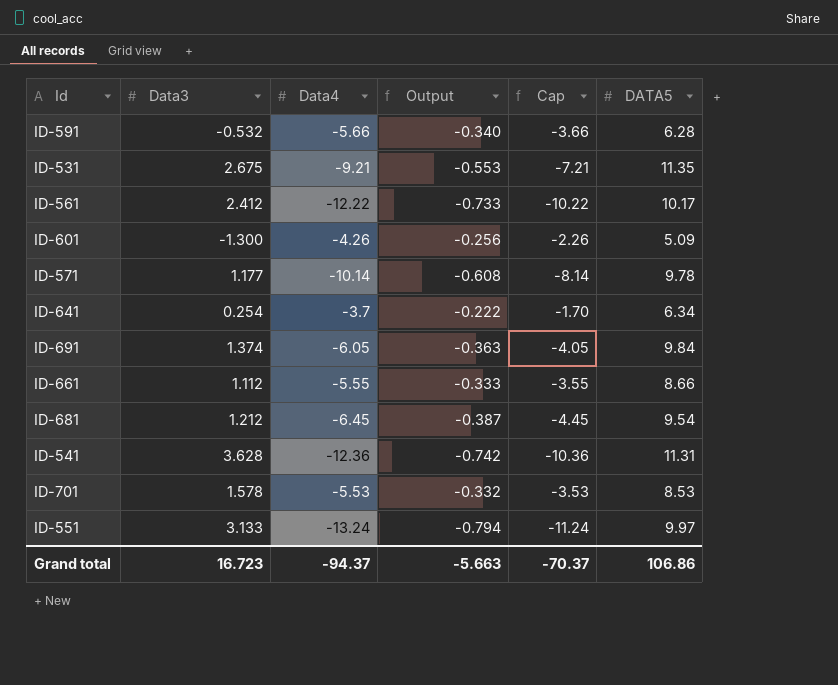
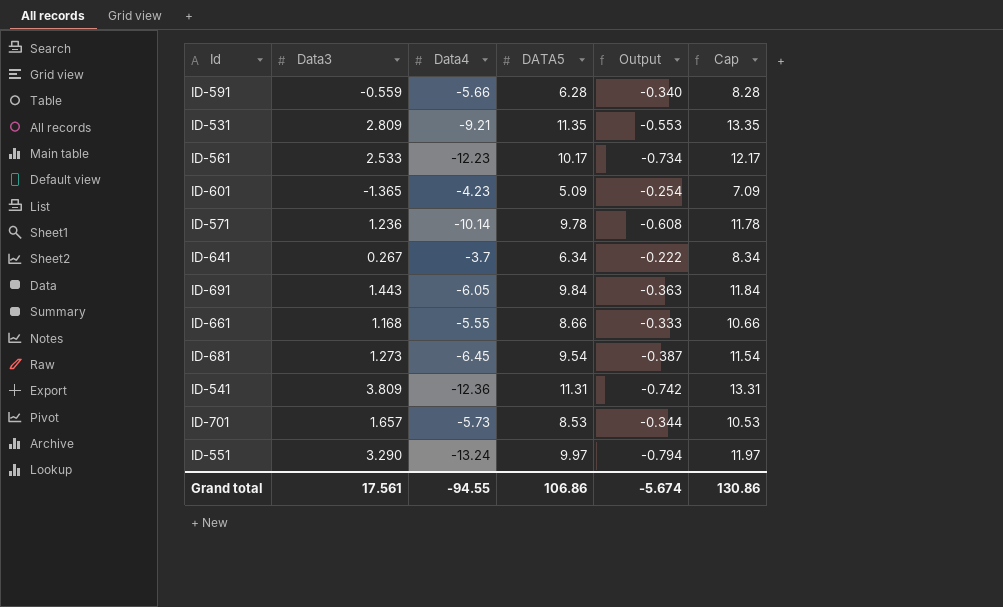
column DATA5 | position: 6 -> 4
column Cap | formula: [Data4] + 2 -> [DATA5] + 2
ID-591 | Data3: -0.532 -> -0.559
ID-531 | Data3: 2.675 -> 2.809
ID-561 | Data3: 2.412 -> 2.533
ID-561 | Data4: -12.22 -> -12.23
ID-561 | Output: -0.733 -> -0.734
ID-601 | Data3: -1.300 -> -1.365
ID-601 | Data4: -4.26 -> -4.23
ID-601 | Output: -0.256 -> -0.254
ID-571 | Data3: 1.177 -> 1.236
ID-641 | Data3: 0.254 -> 0.267
ID-691 | Data3: 1.374 -> 1.443
ID-661 | Data3: 1.112 -> 1.168
ID-681 | Data3: 1.212 -> 1.273
ID-541 | Data3: 3.628 -> 3.809
ID-701 | Data3: 1.578 -> 1.657
ID-701 | Data4: -5.53 -> -5.73
ID-701 | Output: -0.332 -> -0.344
ID-551 | Data3: 3.133 -> 3.290
Grand total | Data3: 16.723 -> 17.561
Grand total | Data4: -94.37 -> -94.55
Grand total | Output: -5.663 -> -5.674
Grand total | Cap: -70.37 -> 130.86

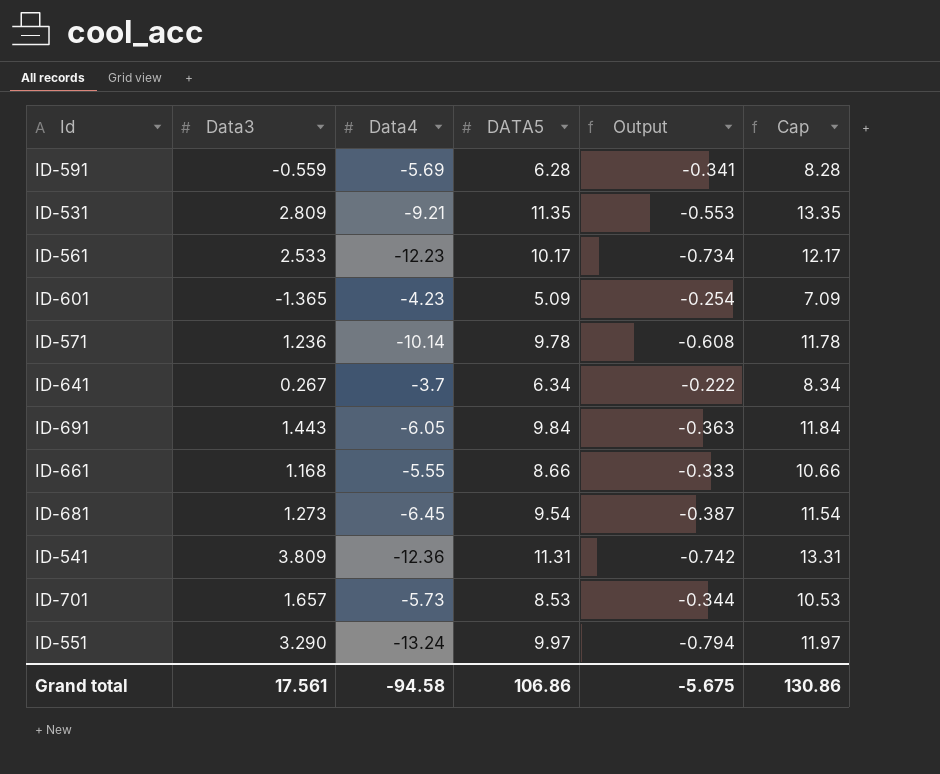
ID-591 | Data4: -5.66 -> -5.69
ID-591 | Output: -0.340 -> -0.341
Grand total | Data4: -94.55 -> -94.58
Grand total | Output: -5.674 -> -5.675

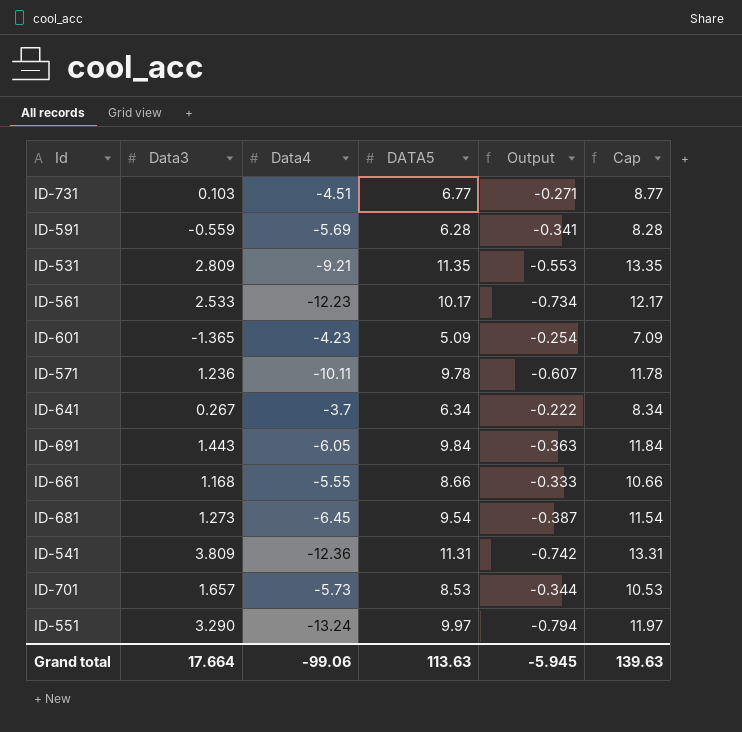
row ID-731: none -> 0.103 | -4.51 | 6.77 | -0.271 | 8.77
ID-571 | Data4: -10.14 -> -10.11
ID-571 | Output: -0.608 -> -0.607
Grand total | Data3: 17.561 -> 17.664
Grand total | Data4: -94.58 -> -99.06
Grand total | DATA5: 106.86 -> 113.63
Grand total | Output: -5.675 -> -5.945
Grand total | Cap: 130.86 -> 139.63

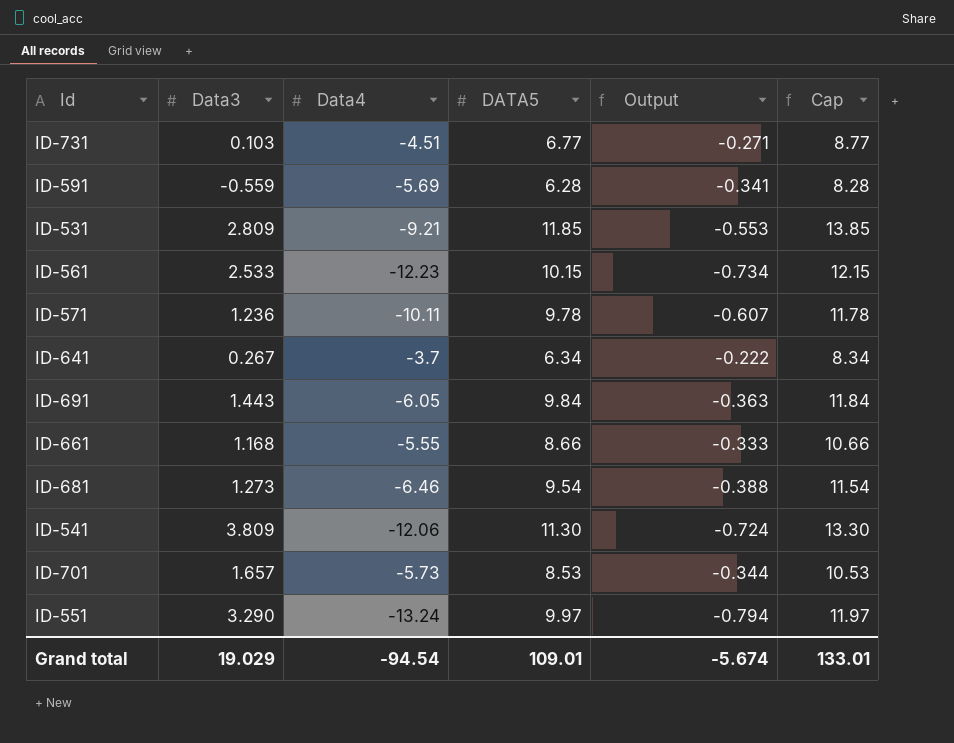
row ID-601: -1.365 | -4.23 | 5.09 | -0.254 | 7.09 -> none
ID-531 | DATA5: 11.35 -> 11.85
ID-531 | Cap: 13.35 -> 13.85
ID-561 | DATA5: 10.17 -> 10.15
ID-561 | Cap: 12.17 -> 12.15
ID-681 | Data4: -6.45 -> -6.46
ID-681 | Output: -0.387 -> -0.388
ID-541 | Data4: -12.36 -> -12.06
ID-541 | DATA5: 11.31 -> 11.30
ID-541 | Output: -0.742 -> -0.724
ID-541 | Cap: 13.31 -> 13.30
Grand total | Data3: 17.664 -> 19.029
Grand total | Data4: -99.06 -> -94.54
Grand total | DATA5: 113.63 -> 109.01
Grand total | Output: -5.945 -> -5.674
Grand total | Cap: 139.63 -> 133.01

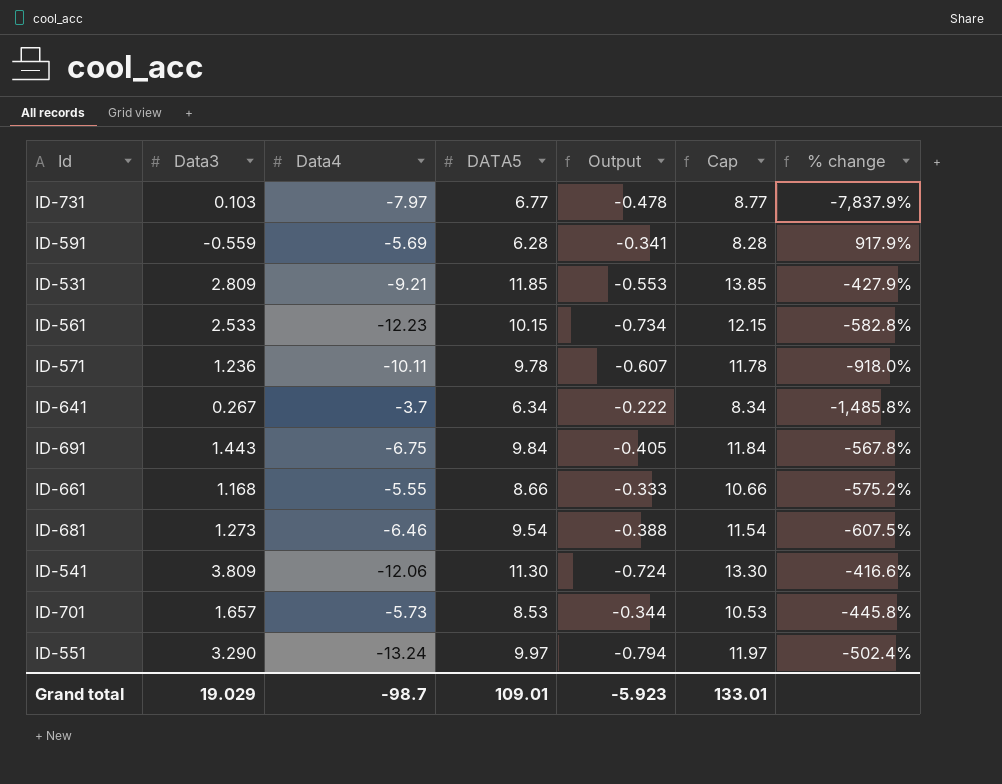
column % change | formula: none -> ([Data4] - [Data3]) / [Data3]
ID-731 | Data4: -4.51 -> -7.97
ID-731 | Output: -0.271 -> -0.478
ID-691 | Data4: -6.05 -> -6.75
ID-691 | Output: -0.363 -> -0.405
Grand total | Data4: -94.54 -> -98.7
Grand total | Output: -5.674 -> -5.923

